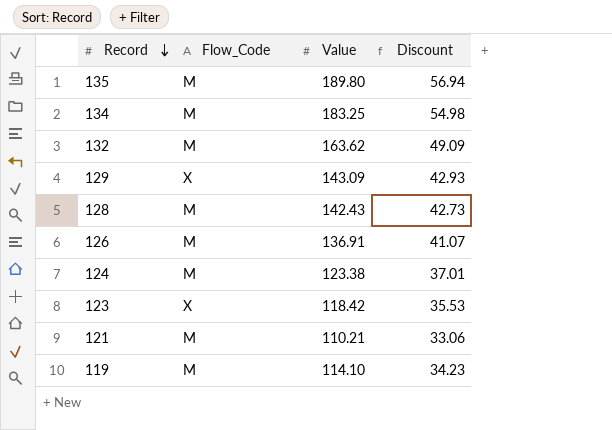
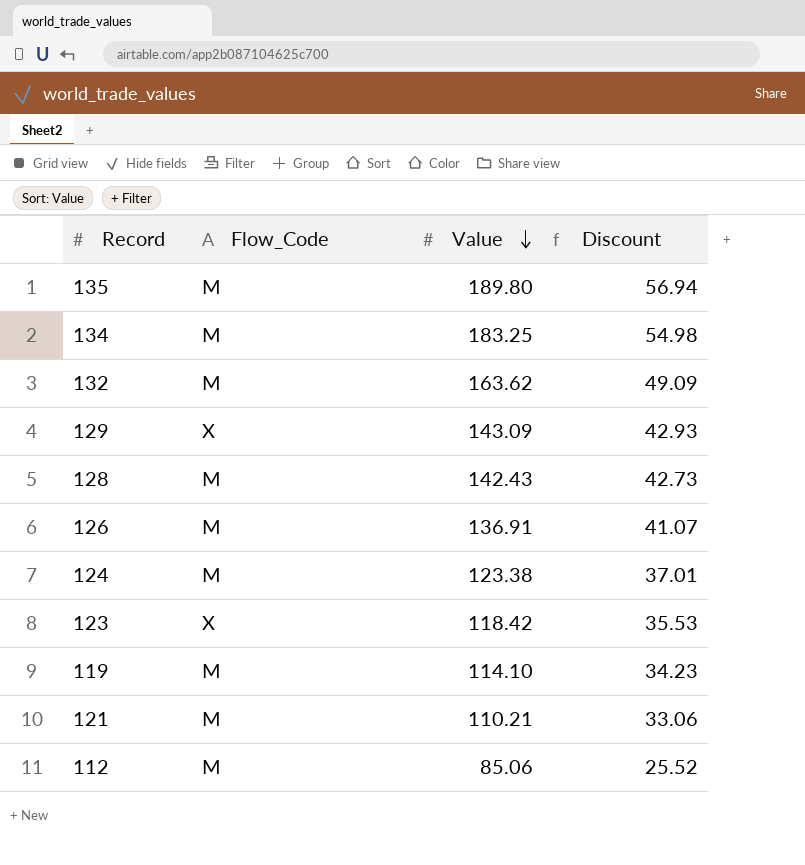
row order: Record descending -> Value descending
row 112: none -> M | 85.06 | 25.52

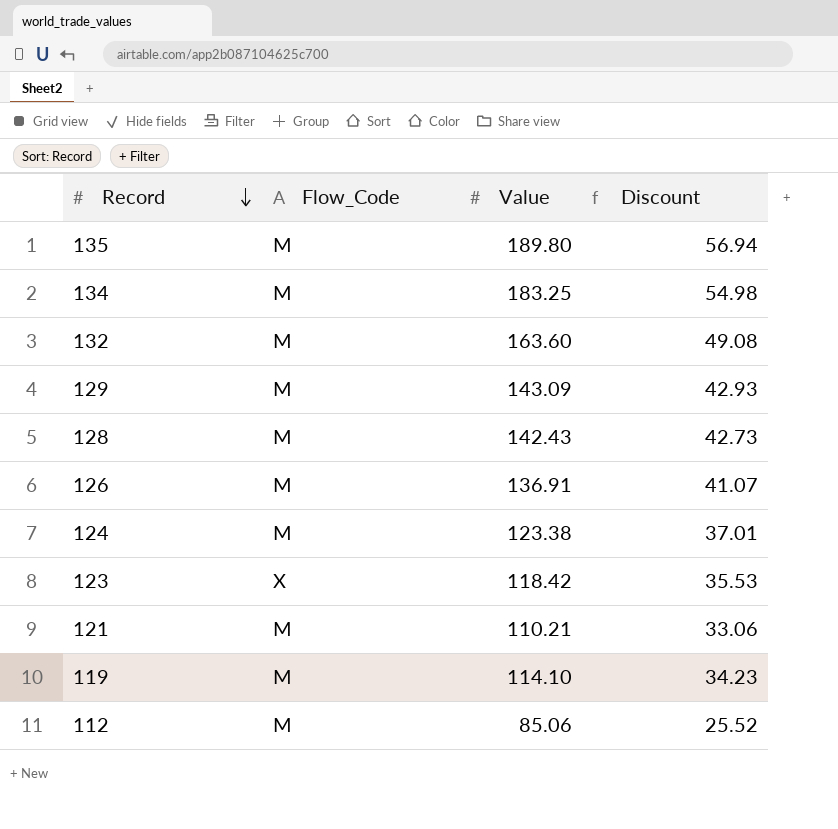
row order: Value descending -> Record descending
132 | Value: 163.62 -> 163.60
132 | Discount: 49.09 -> 49.08
129 | Flow_Code: X -> M

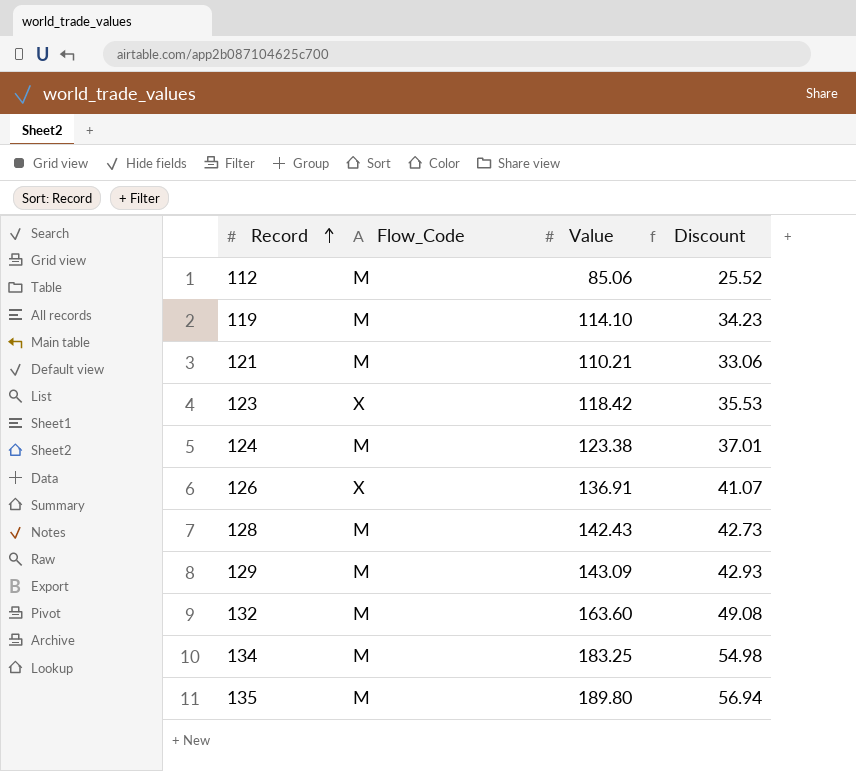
row order: Record descending -> Record ascending
126 | Flow_Code: M -> X

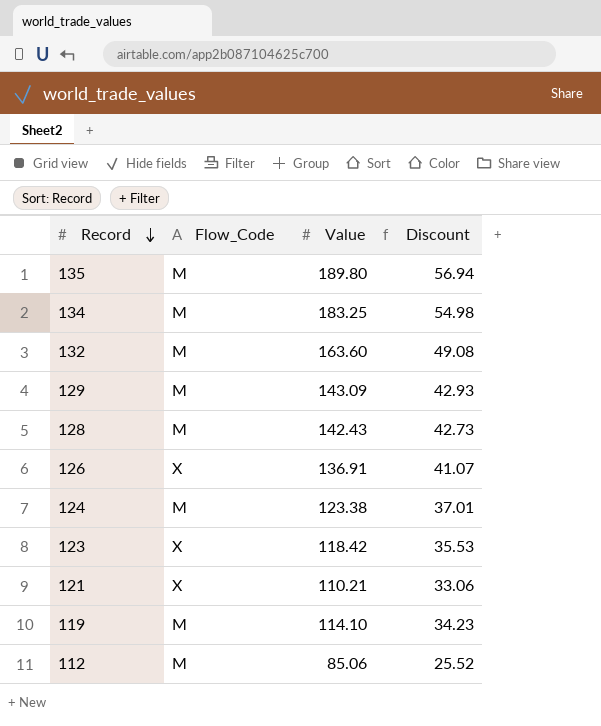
row order: Record ascending -> Record descending
121 | Flow_Code: M -> X

